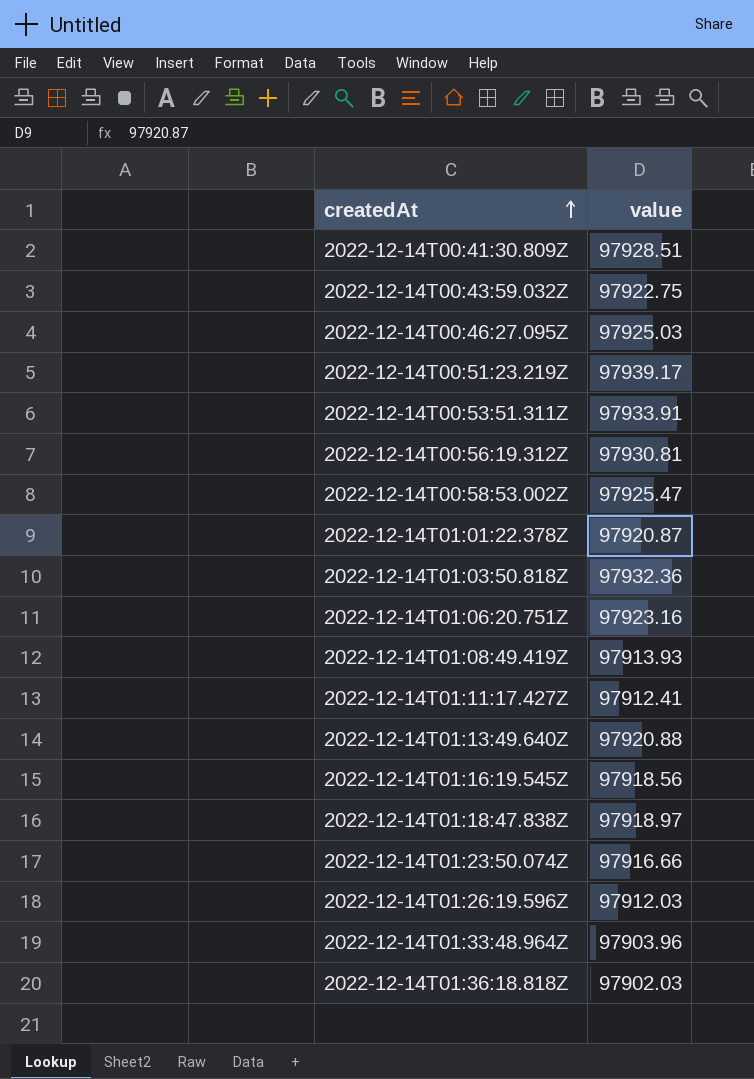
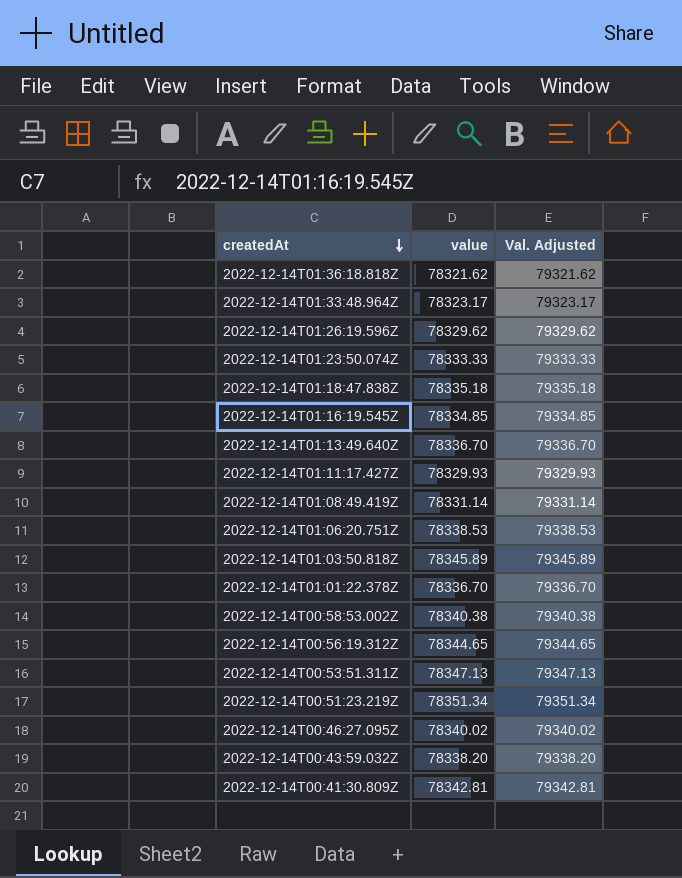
row order: createdAt ascending -> createdAt descending
column Val. Adjusted | formula: none -> [value] + 1000
2022-12-14T01:36:18.818Z | value: 97902.03 -> 78321.62
2022-12-14T01:33:48.964Z | value: 97903.96 -> 78323.17
2022-12-14T01:26:19.596Z | value: 97912.03 -> 78329.62
2022-12-14T01:23:50.074Z | value: 97916.66 -> 78333.33
2022-12-14T01:18:47.838Z | value: 97918.97 -> 78335.18
2022-12-14T01:16:19.545Z | value: 97918.56 -> 78334.85
2022-12-14T01:13:49.640Z | value: 97920.88 -> 78336.70
2022-12-14T01:11:17.427Z | value: 97912.41 -> 78329.93
2022-12-14T01:08:49.419Z | value: 97913.93 -> 78331.14
2022-12-14T01:06:20.751Z | value: 97923.16 -> 78338.53
2022-12-14T01:03:50.818Z | value: 97932.36 -> 78345.89
2022-12-14T01:01:22.378Z | value: 97920.87 -> 78336.70
2022-12-14T00:58:53.002Z | value: 97925.47 -> 78340.38
2022-12-14T00:56:19.312Z | value: 97930.81 -> 78344.65
2022-12-14T00:53:51.311Z | value: 97933.91 -> 78347.13
2022-12-14T00:51:23.219Z | value: 97939.17 -> 78351.34
2022-12-14T00:46:27.095Z | value: 97925.03 -> 78340.02
2022-12-14T00:43:59.032Z | value: 97922.75 -> 78338.20
2022-12-14T00:41:30.809Z | value: 97928.51 -> 78342.81

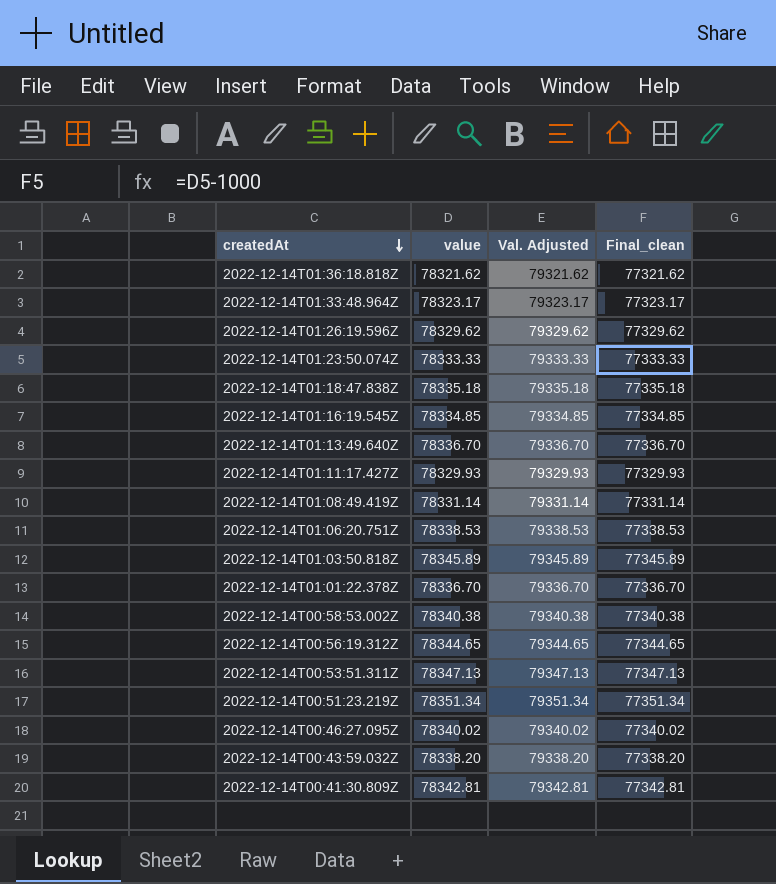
column Final_clean | formula: none -> [value] - 1000

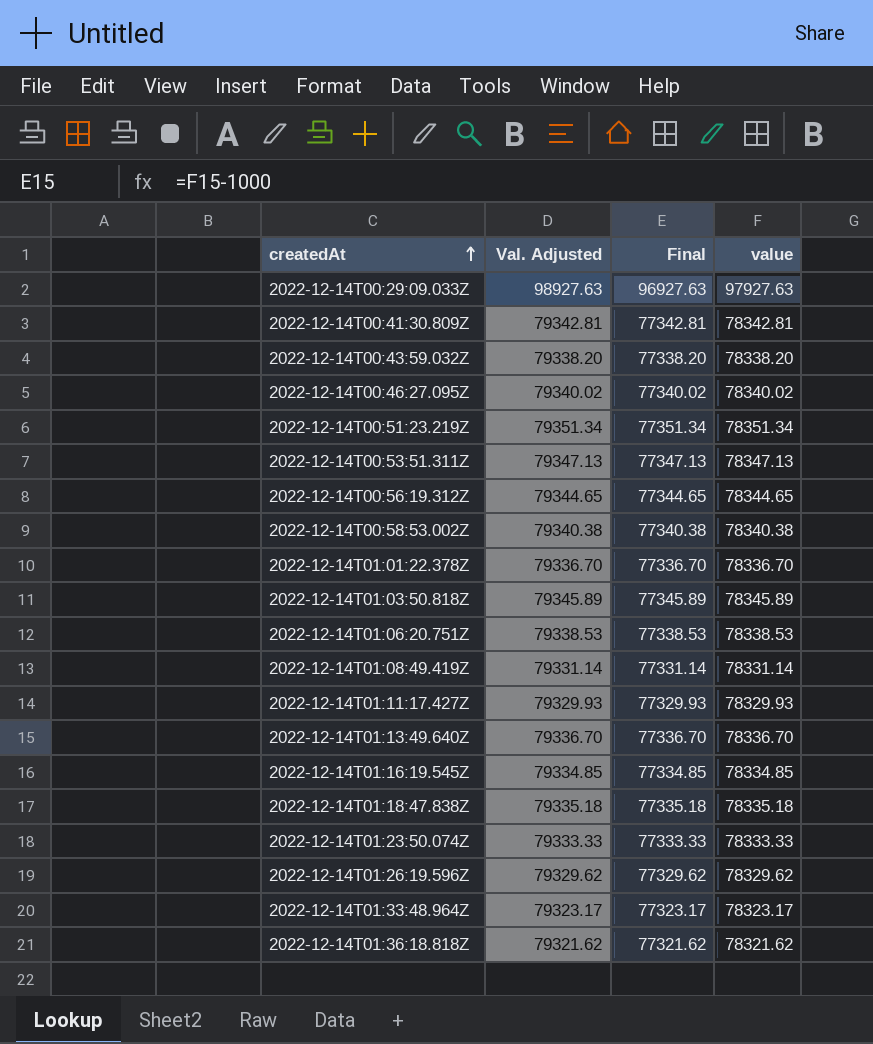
row order: createdAt descending -> createdAt ascending
column name: Final_clean -> Final
column value | position: 2 -> 4
row 2022-12-14T00:29:09.033Z: none -> 98927.63 | 96927.63 | 97927.63

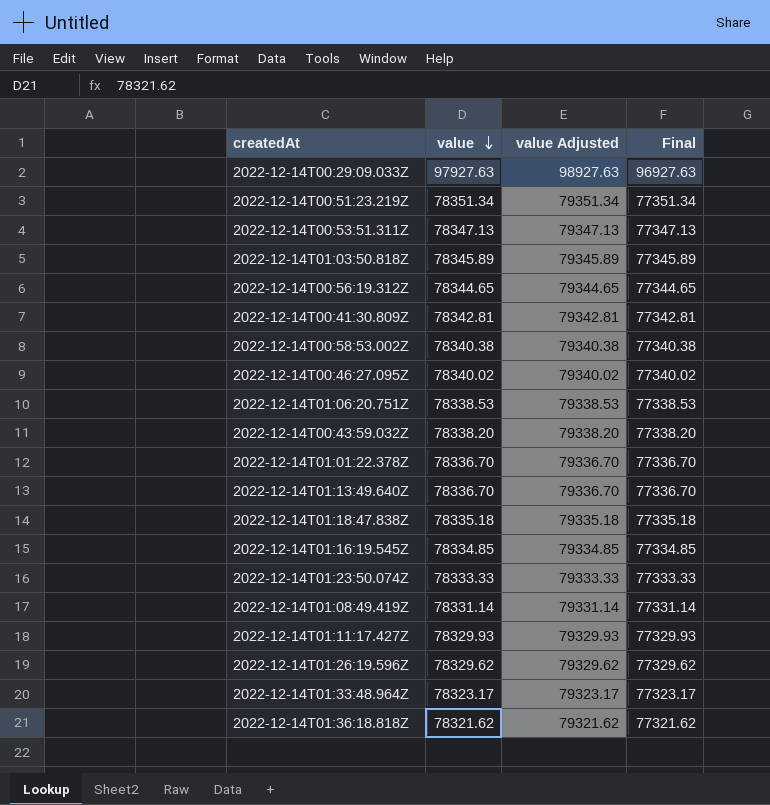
row order: createdAt ascending -> value descending
column value | position: 4 -> 2
column name: Val. Adjusted -> value Adjusted

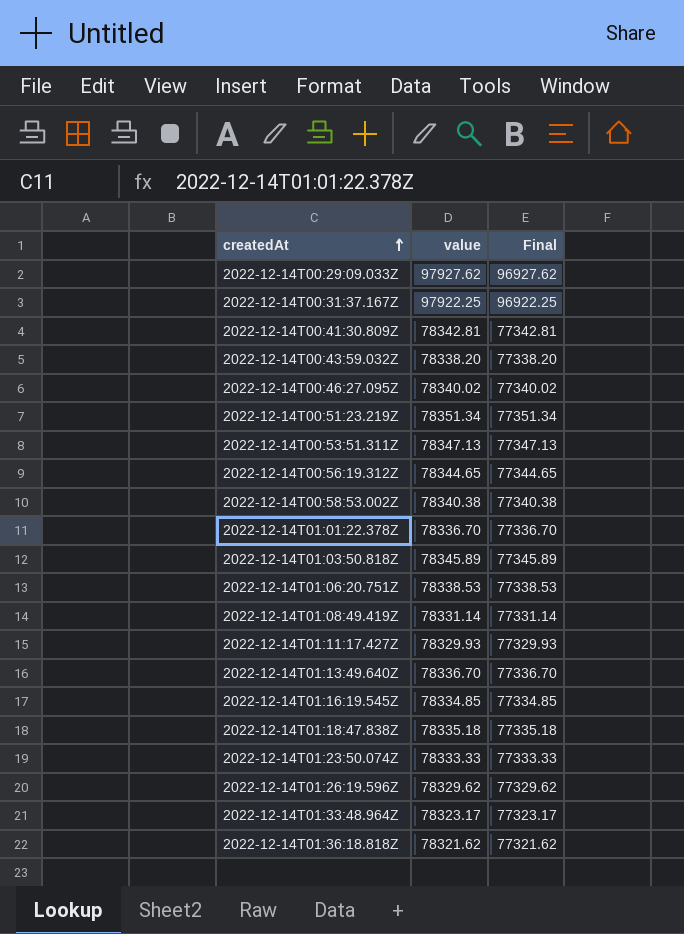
row order: value descending -> createdAt ascending
column value Adjusted | formula: [value] + 1000 -> none
2022-12-14T00:29:09.033Z | value: 97927.63 -> 97927.62
2022-12-14T00:29:09.033Z | Final: 96927.63 -> 96927.62
row 2022-12-14T00:31:37.167Z: none -> 97922.25 | 96922.25

